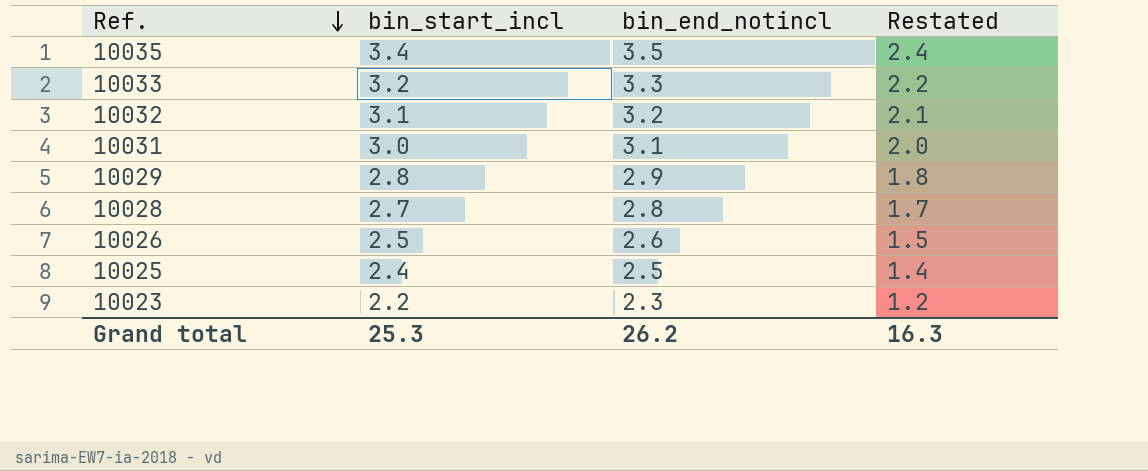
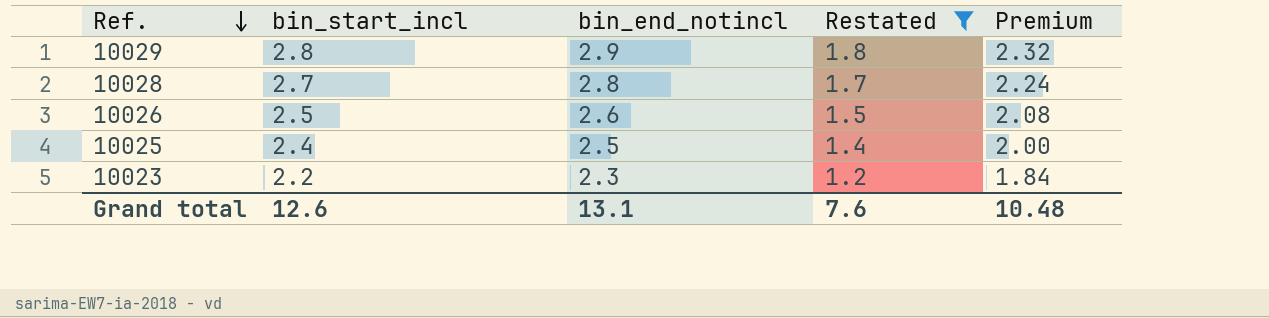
filter: none -> Restated <= 1.8
column Premium | formula: none -> [bin_end_notincl] * 0.8
Grand total | bin_start_incl: 25.3 -> 12.6
Grand total | bin_end_notincl: 26.2 -> 13.1
Grand total | Restated: 16.3 -> 7.6

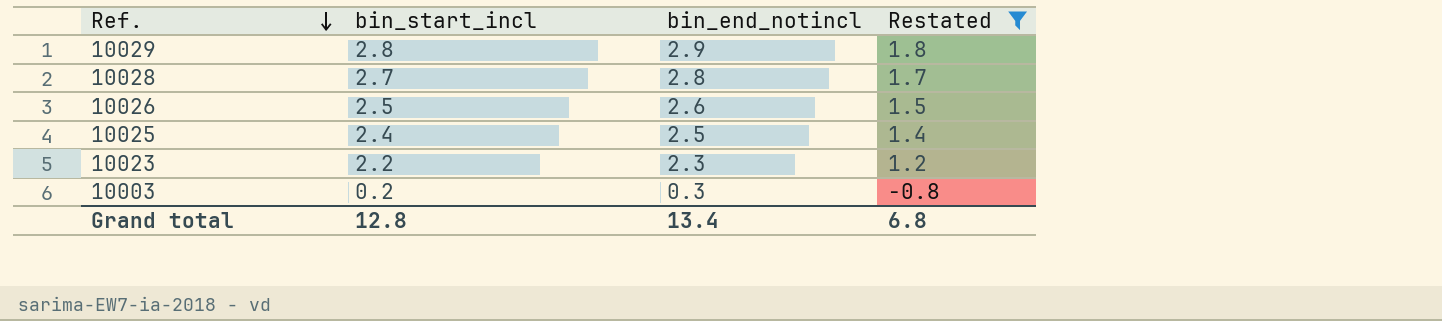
column Premium | formula: [bin_end_notincl] * 0.8 -> none
row 10003: none -> 0.2 | 0.3 | -0.8
Grand total | bin_start_incl: 12.6 -> 12.8
Grand total | bin_end_notincl: 13.1 -> 13.4
Grand total | Restated: 7.6 -> 6.8

